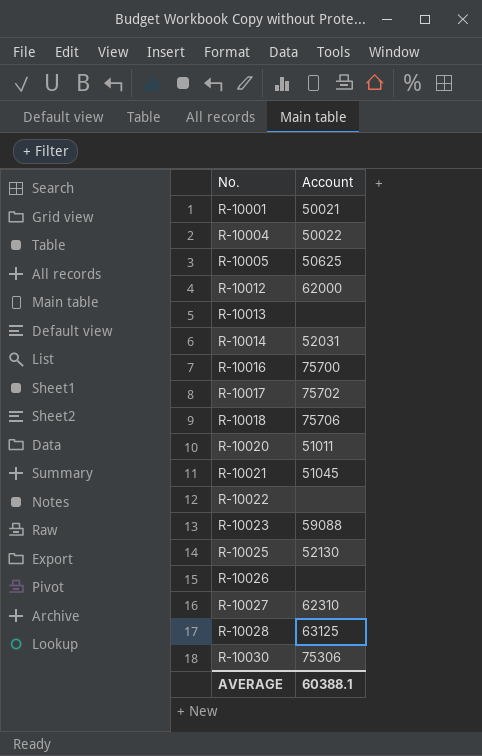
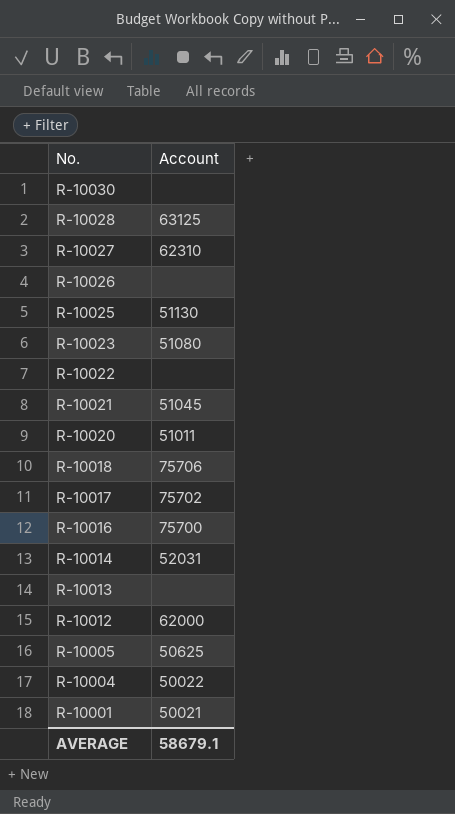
row order: No. ascending -> No. descending
R-10030 | Account: 75306 -> none
R-10025 | Account: 52130 -> 51130
R-10023 | Account: 59088 -> 51080
AVERAGE | Account: 60388.1 -> 58679.1

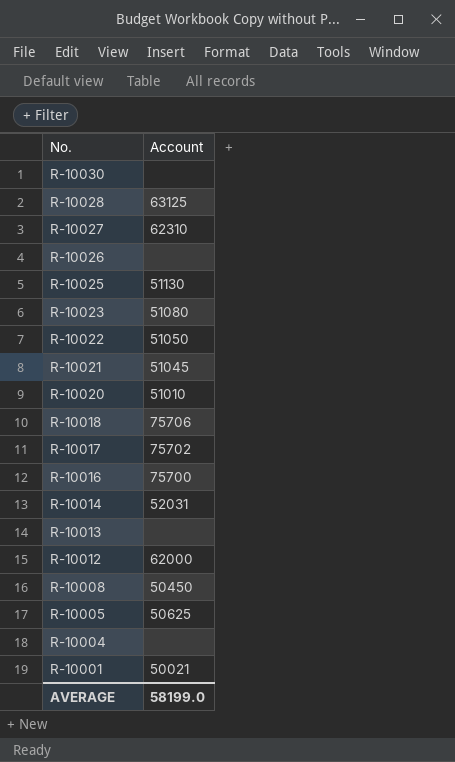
R-10022 | Account: none -> 51050
R-10020 | Account: 51011 -> 51010
row R-10008: none -> 50450
R-10004 | Account: 50022 -> none
AVERAGE | Account: 58679.1 -> 58199.0

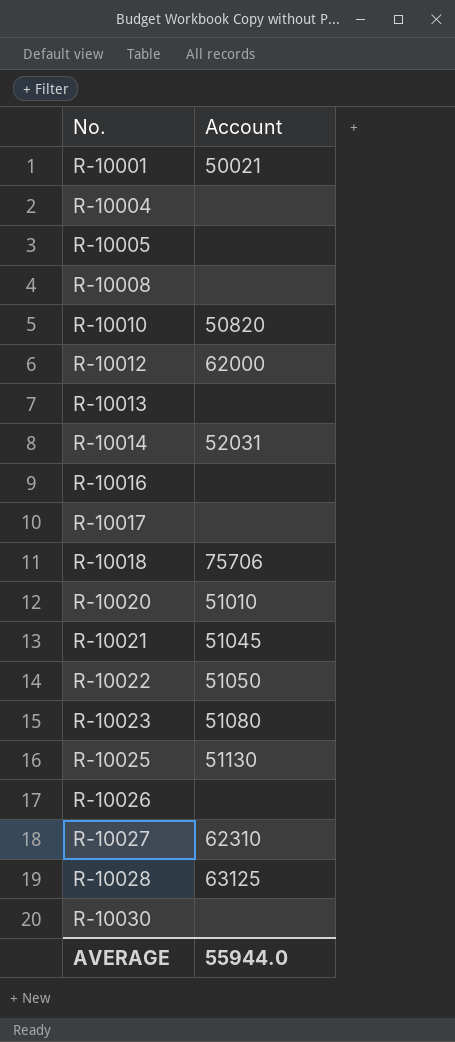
row order: No. descending -> No. ascending
R-10005 | Account: 50625 -> none
R-10008 | Account: 50450 -> none
row R-10010: none -> 50820
R-10016 | Account: 75700 -> none
R-10017 | Account: 75702 -> none
AVERAGE | Account: 58199.0 -> 55944.0

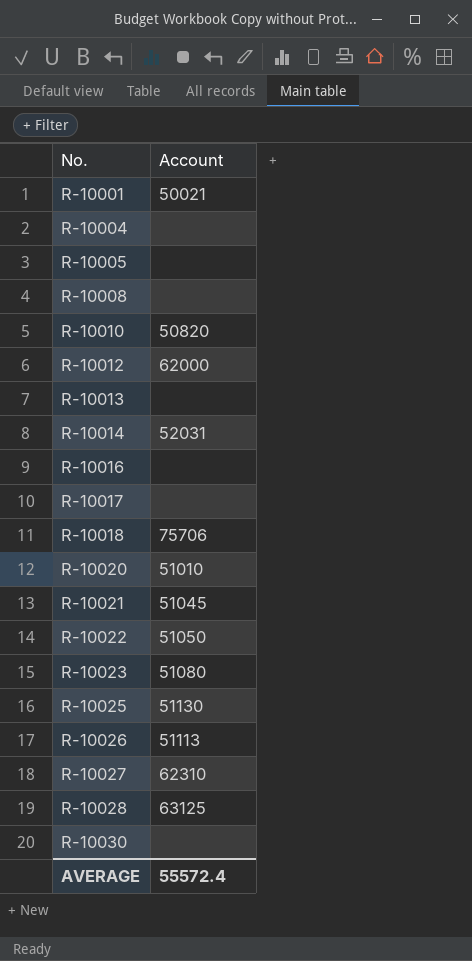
R-10026 | Account: none -> 51113
AVERAGE | Account: 55944.0 -> 55572.4

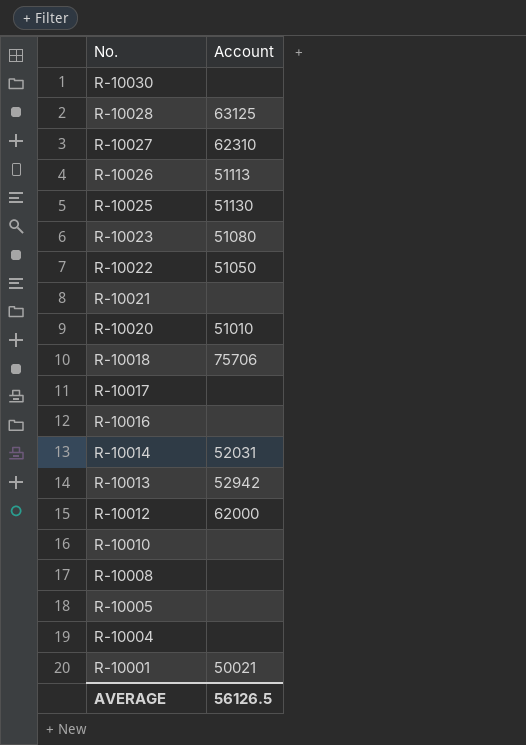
row order: No. ascending -> No. descending
R-10021 | Account: 51045 -> none
R-10013 | Account: none -> 52942
R-10010 | Account: 50820 -> none
AVERAGE | Account: 55572.4 -> 56126.5

